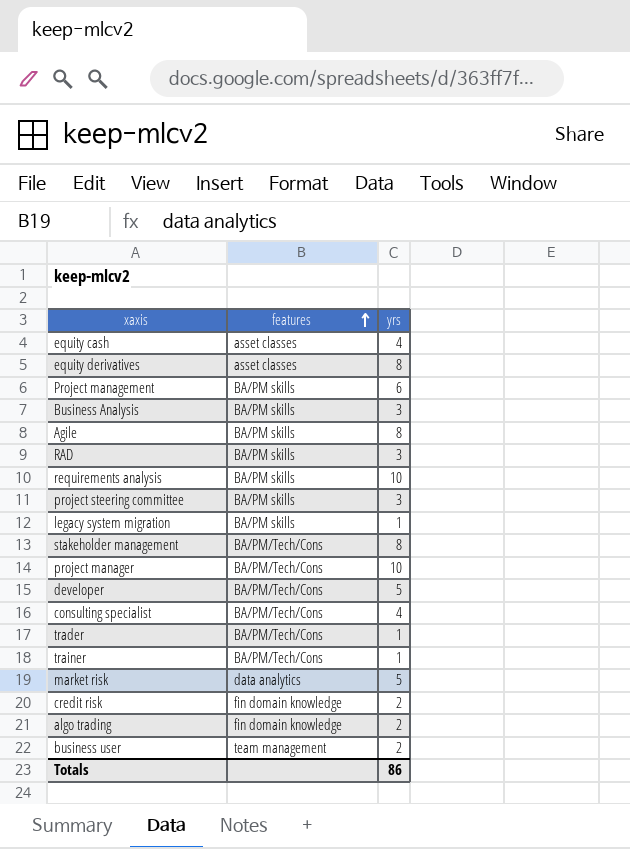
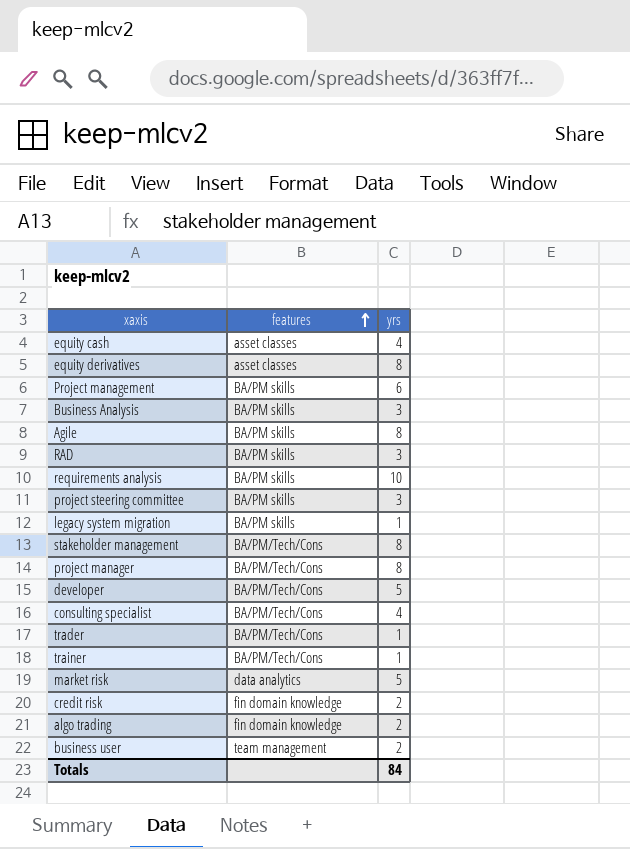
project manager | yrs: 10 -> 8
Totals | yrs: 86 -> 84

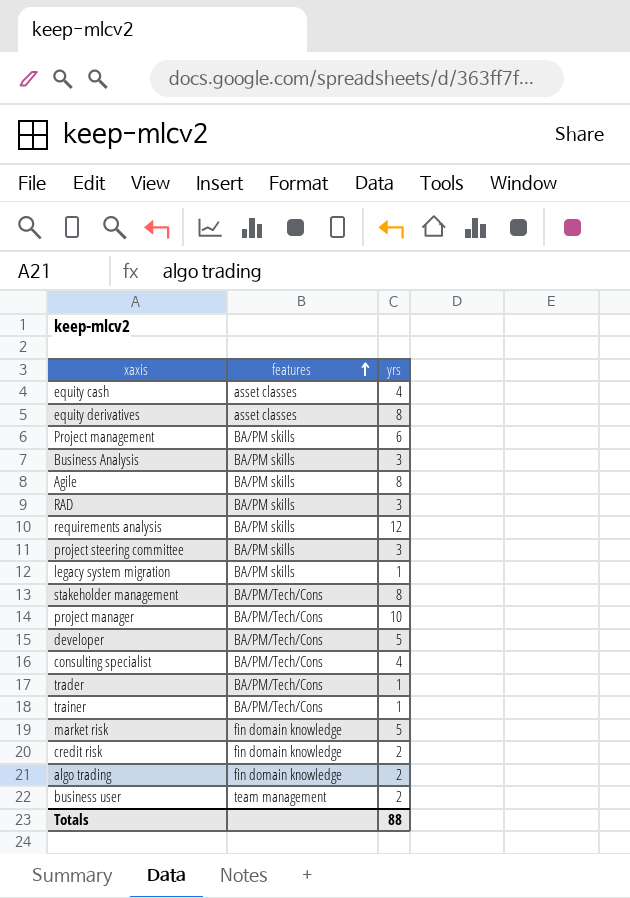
requirements analysis | yrs: 10 -> 12
project manager | yrs: 8 -> 10
market risk | features: data analytics -> fin domain knowledge
Totals | yrs: 84 -> 88

